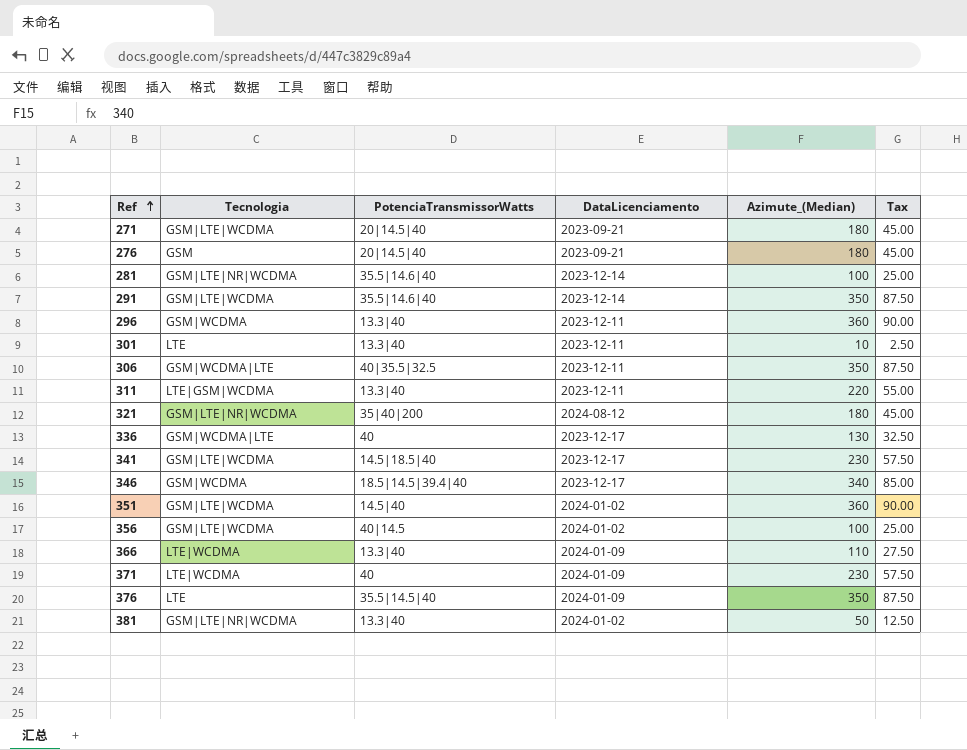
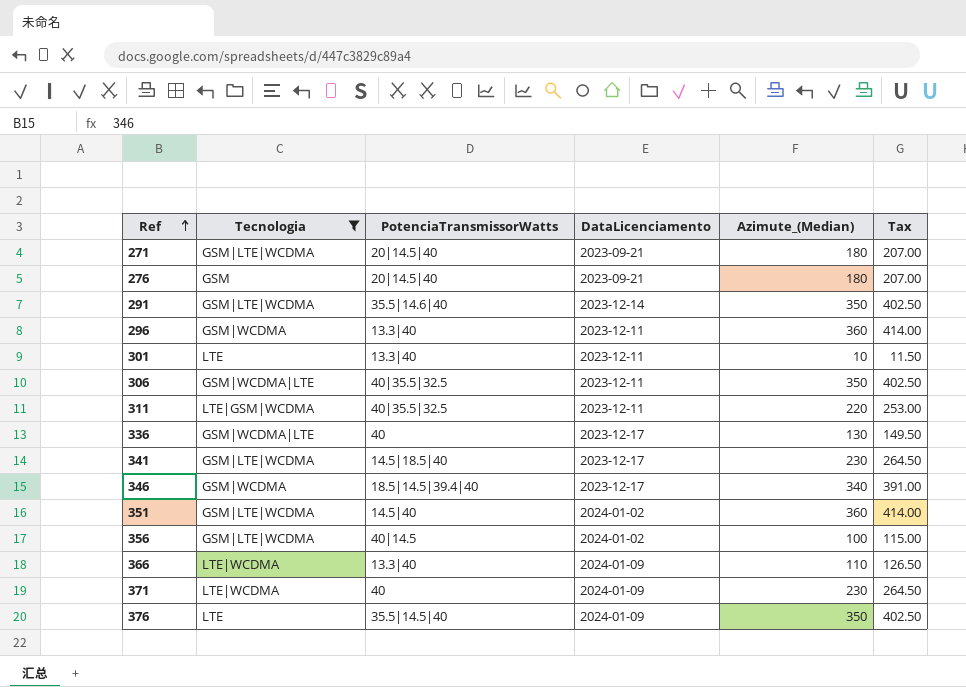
filter: none -> Tecnologia != GSM|LTE|NR|WCDMA
column Tax | formula: [Azimute_(Median)] * 0.25 -> [Azimute_(Median)] * 1.15
311 | PotenciaTransmissorWatts: 13.3|40 -> 40|35.5|32.5

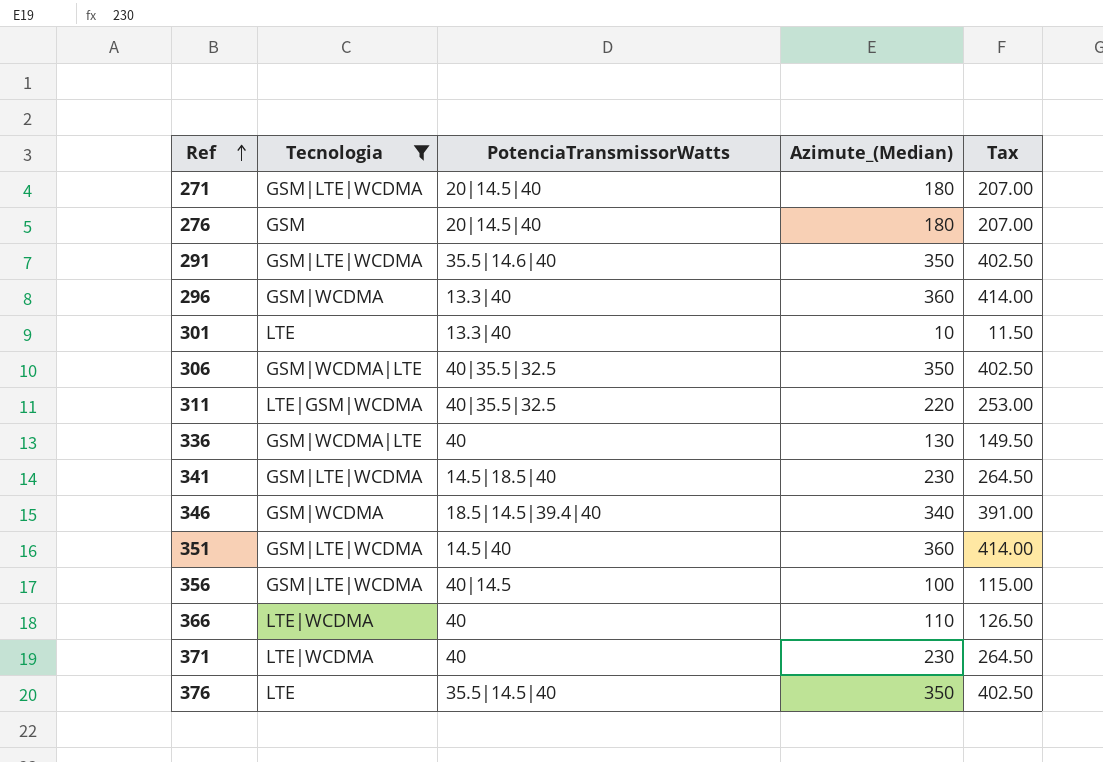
column DataLicenciamento | position: 4 -> none
366 | PotenciaTransmissorWatts: 13.3|40 -> 40

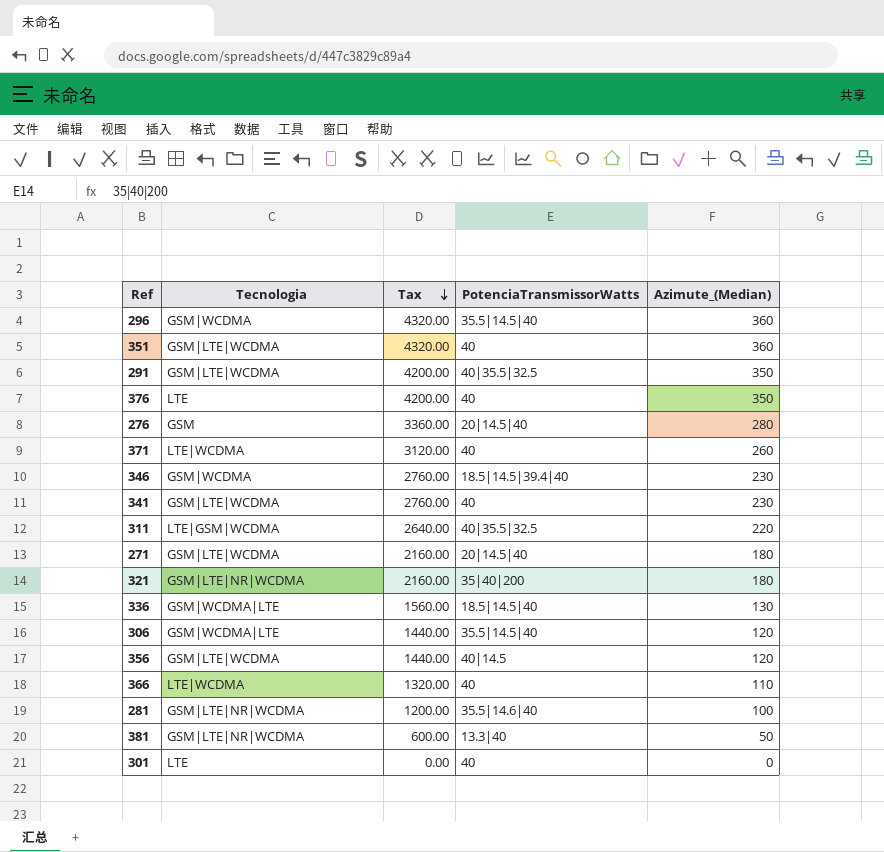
filter: Tecnologia != GSM|LTE|NR|WCDMA -> none
row order: Ref ascending -> Tax descending
column Tax | formula: [Azimute_(Median)] * 1.15 -> [Azimute_(Median)] * 12
column Tax | position: 5 -> 3
296 | PotenciaTransmissorWatts: 13.3|40 -> 35.5|14.5|40
351 | PotenciaTransmissorWatts: 14.5|40 -> 40
291 | PotenciaTransmissorWatts: 35.5|14.6|40 -> 40|35.5|32.5
376 | PotenciaTransmissorWatts: 35.5|14.5|40 -> 40
276 | Azimute_(Median): 180 -> 280
371 | Azimute_(Median): 230 -> 260
346 | Azimute_(Median): 340 -> 230
341 | PotenciaTransmissorWatts: 14.5|18.5|40 -> 40
336 | PotenciaTransmissorWatts: 40 -> 18.5|14.5|40
306 | PotenciaTransmissorWatts: 40|35.5|32.5 -> 35.5|14.5|40
306 | Azimute_(Median): 350 -> 120
356 | Azimute_(Median): 100 -> 120
301 | PotenciaTransmissorWatts: 13.3|40 -> 40
301 | Azimute_(Median): 10 -> 0

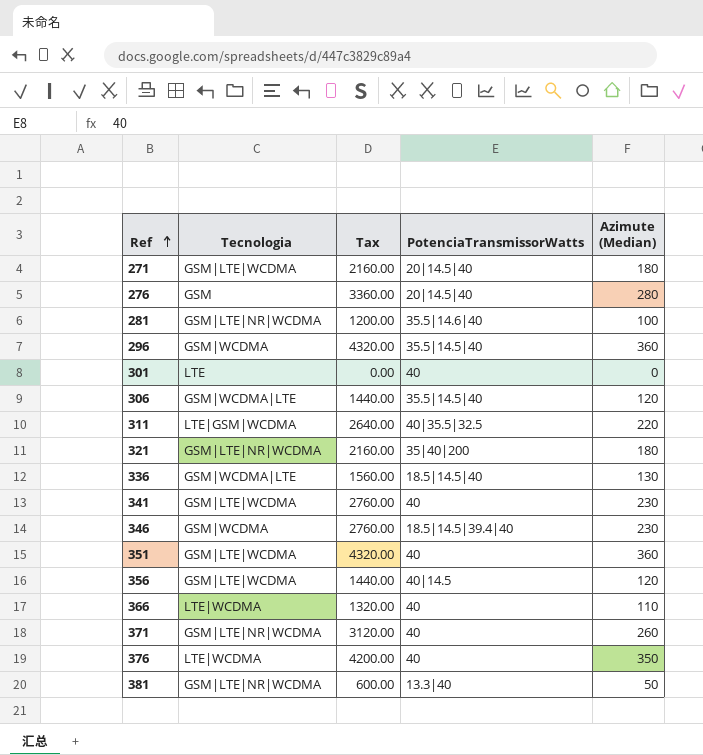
row order: Tax descending -> Ref ascending
column name: Azimute_(Median) -> Azimute (Median)
row 291: GSM|LTE|WCDMA | 4200.00 | 40|35.5|32.5 | 350 -> none
371 | Tecnologia: LTE|WCDMA -> GSM|LTE|NR|WCDMA
376 | Tecnologia: LTE -> LTE|WCDMA

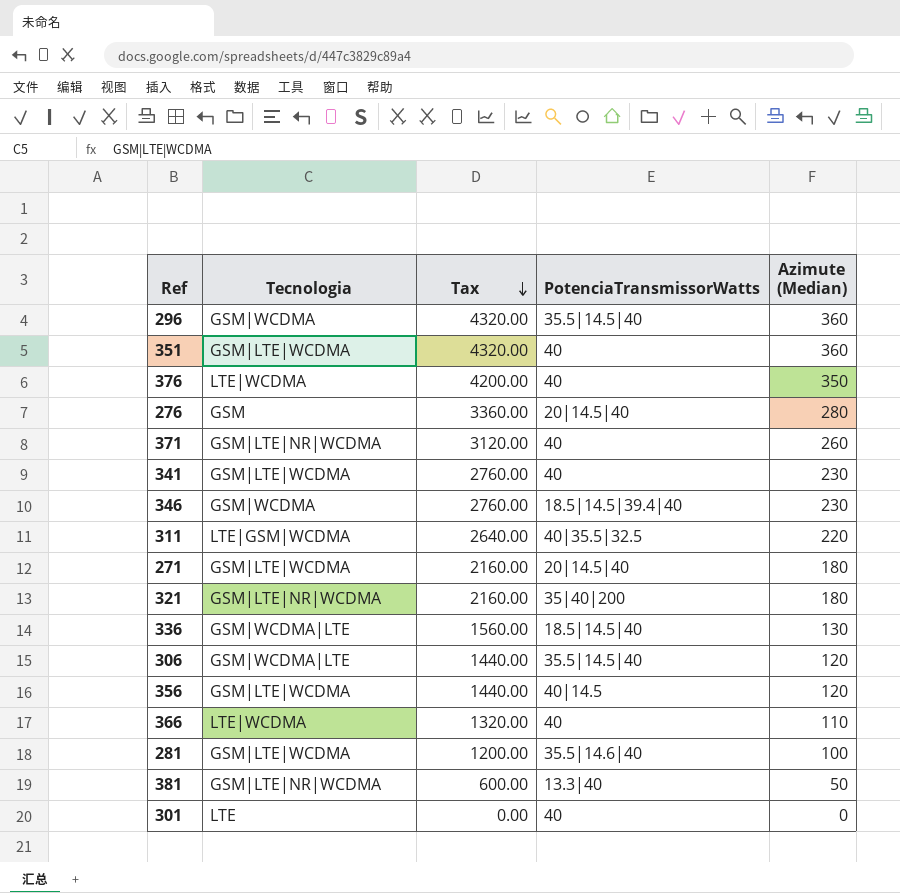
row order: Ref ascending -> Tax descending
281 | Tecnologia: GSM|LTE|NR|WCDMA -> GSM|LTE|WCDMA

